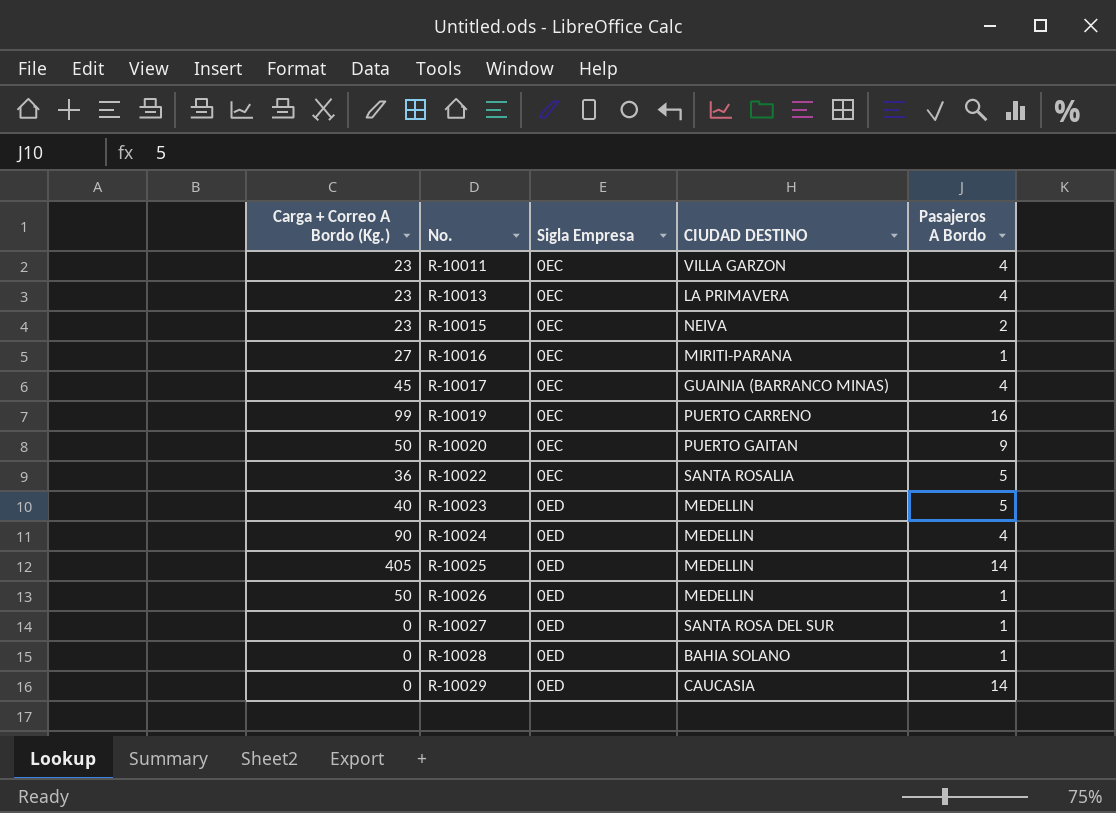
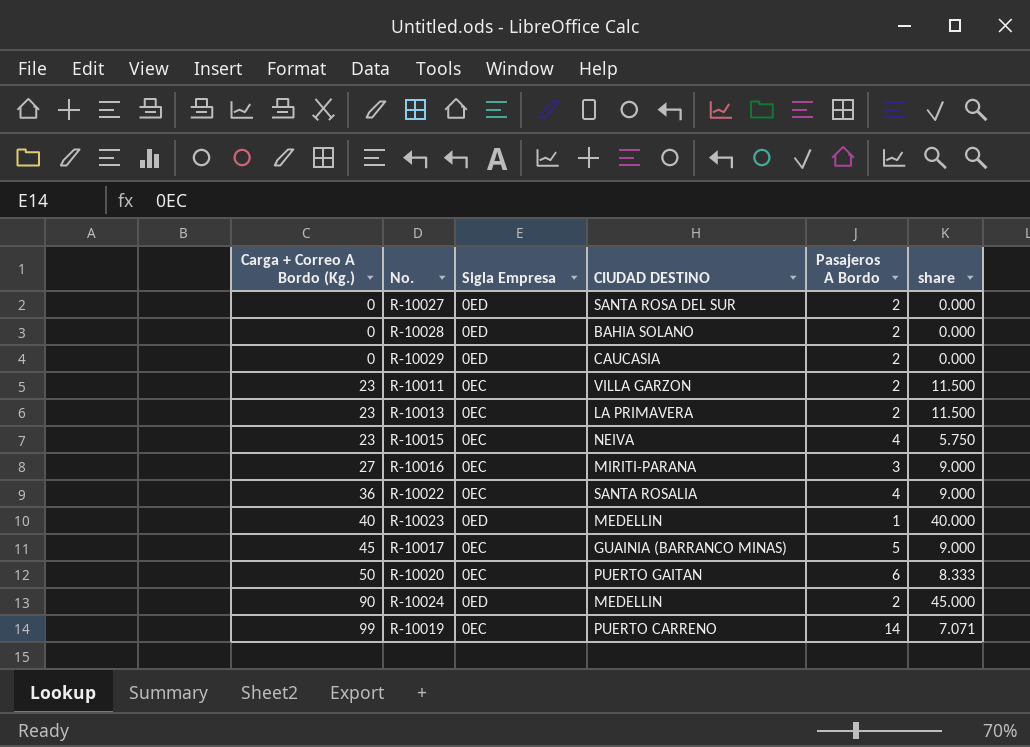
row order: No. ascending -> Carga + Correo A Bordo (Kg.) ascending
column share | formula: none -> [Carga + Correo A Bordo (Kg.)] / [Pasajeros A Bordo]
row R-10025: 405 | 0ED | MEDELLIN | 14 -> none
row R-10026: 50 | 0ED | MEDELLIN | 1 -> none
R-10027 | Pasajeros A Bordo: 1 -> 2
R-10028 | Pasajeros A Bordo: 1 -> 2
R-10029 | Pasajeros A Bordo: 14 -> 2
R-10011 | Pasajeros A Bordo: 4 -> 2
R-10013 | Pasajeros A Bordo: 4 -> 2
R-10015 | Pasajeros A Bordo: 2 -> 4
R-10016 | Pasajeros A Bordo: 1 -> 3
R-10022 | Pasajeros A Bordo: 5 -> 4
R-10023 | Pasajeros A Bordo: 5 -> 1
R-10017 | Pasajeros A Bordo: 4 -> 5
R-10020 | Pasajeros A Bordo: 9 -> 6
R-10024 | Pasajeros A Bordo: 4 -> 2
R-10019 | Pasajeros A Bordo: 16 -> 14

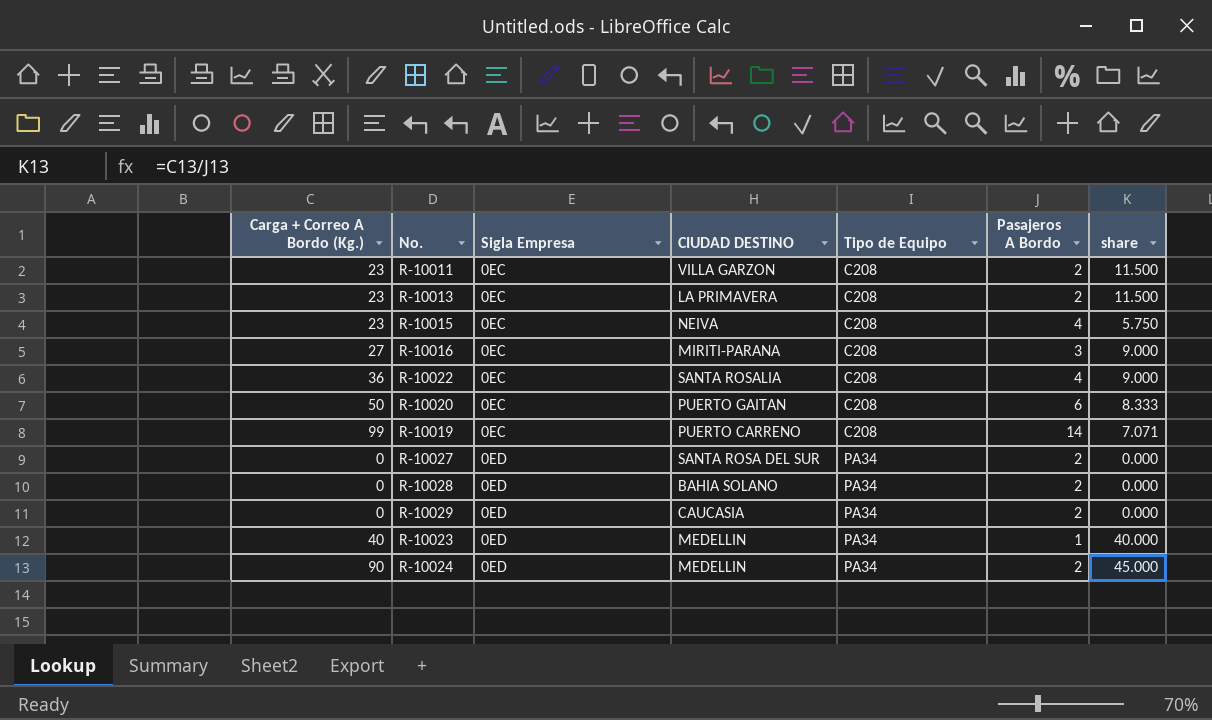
row order: Carga + Correo A Bordo (Kg.) ascending -> Sigla Empresa ascending
column Tipo de Equipo | position: none -> 5
row R-10017: 45 | 0EC | GUAINIA (BARRANCO MINAS) | 5 | 9.000 -> none

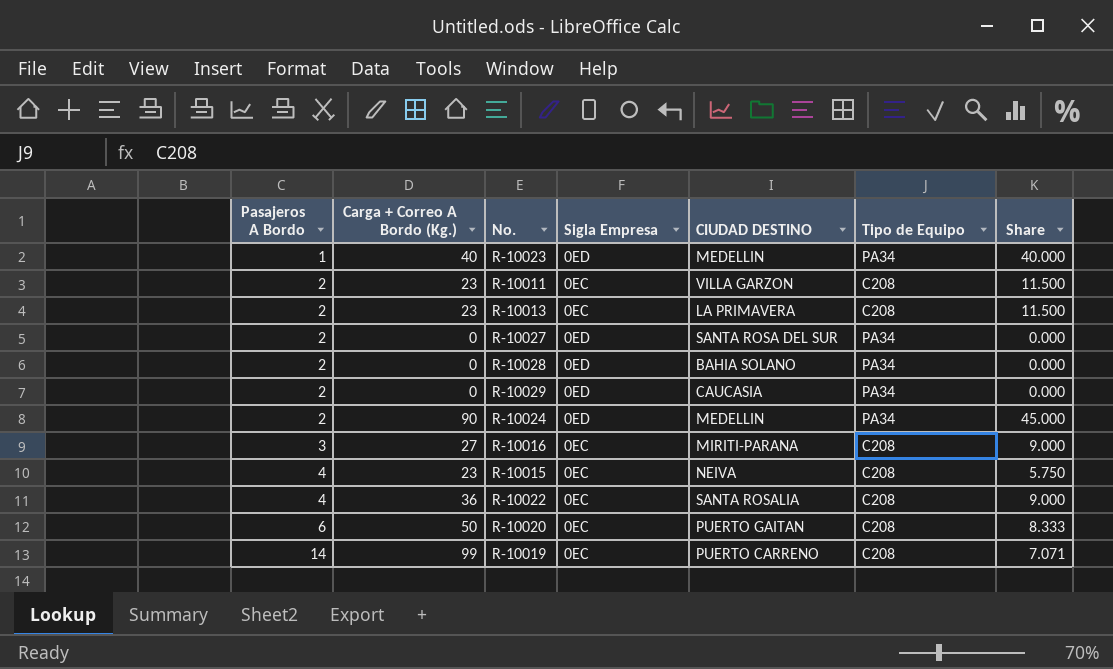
row order: Sigla Empresa ascending -> Pasajeros A Bordo ascending
column Pasajeros A Bordo | position: 6 -> 1
column name: share -> Share

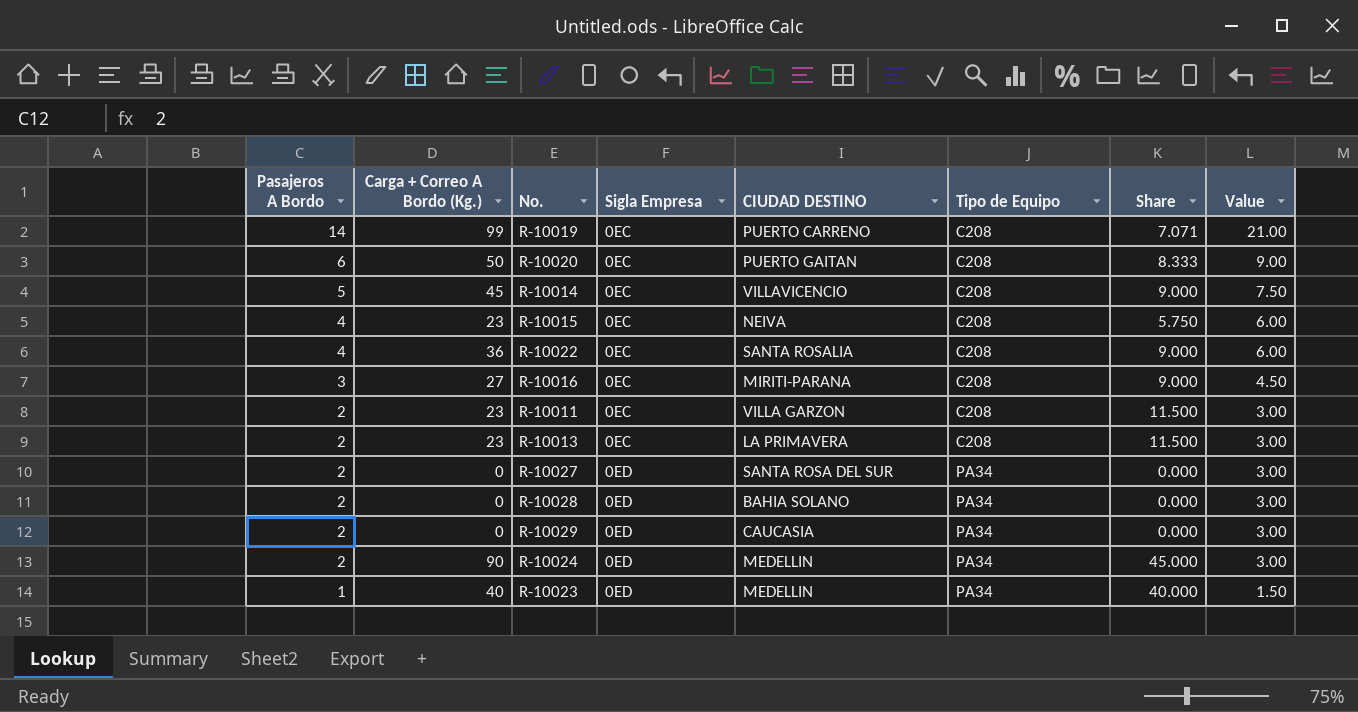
row order: Pasajeros A Bordo ascending -> Pasajeros A Bordo descending
column Value | formula: none -> [Pasajeros A Bordo] * 1.5
row R-10014: none -> 5 | 45 | 0EC | VILLAVICENCIO | C208 | 9.000 | 7.50

